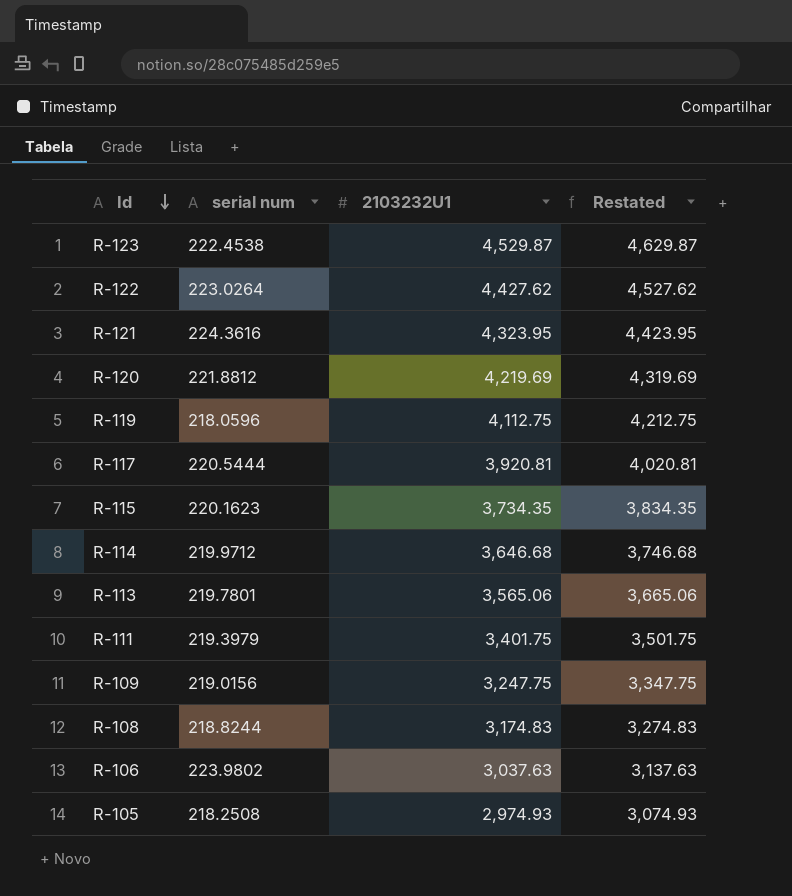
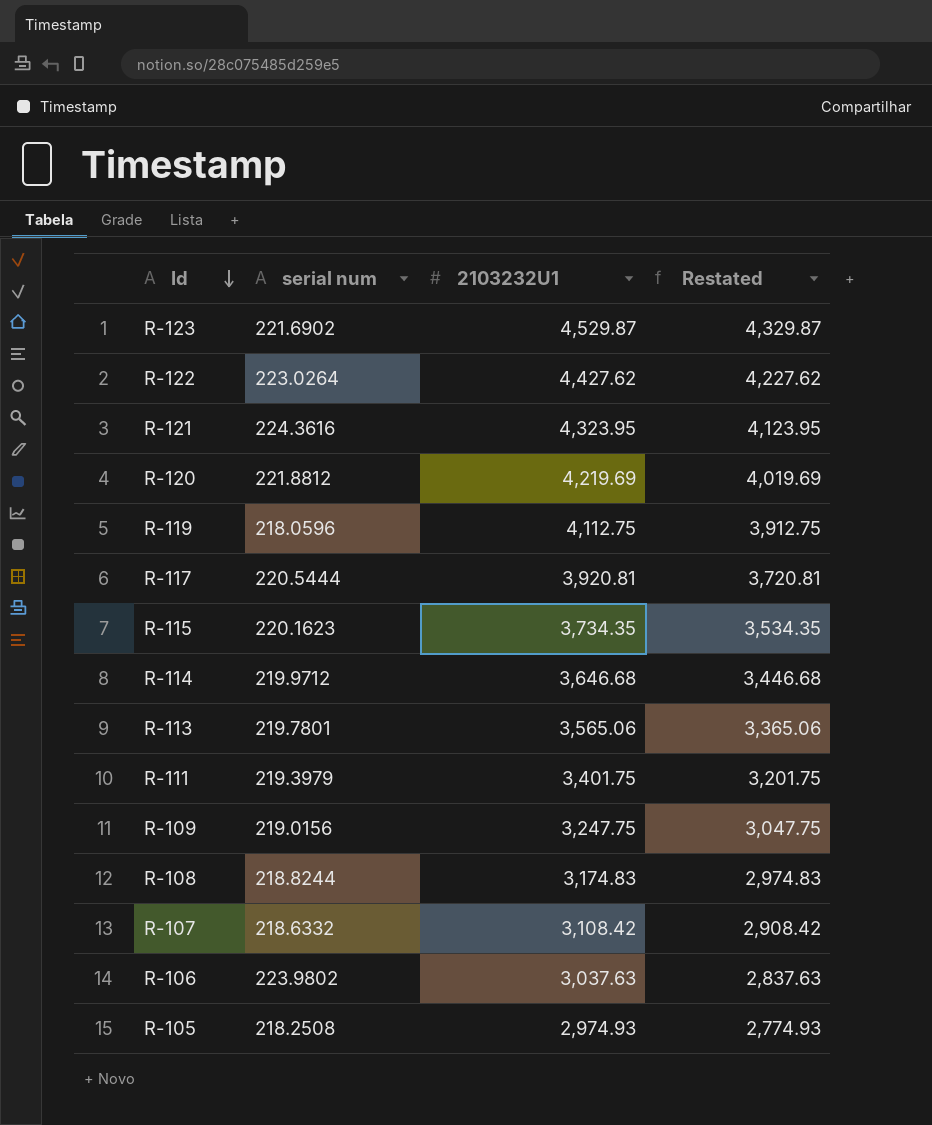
column Restated | formula: [2103232U1] + 100 -> [2103232U1] - 200
R-123 | serial num: 222.4538 -> 221.6902
row R-107: none -> 218.6332 | 3,108.42 | 2,908.42

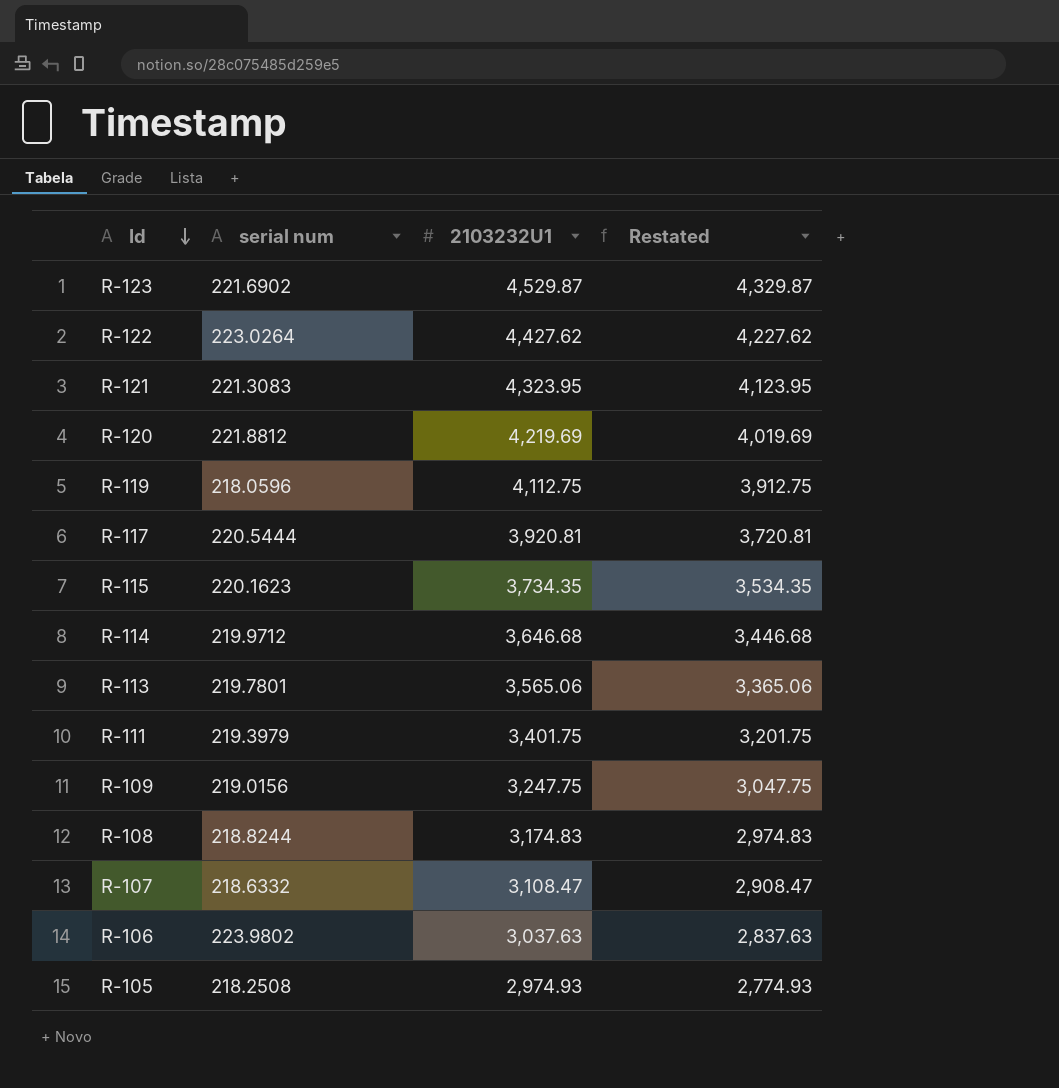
R-121 | serial num: 224.3616 -> 221.3083
R-107 | 2103232U1: 3,108.42 -> 3,108.47
R-107 | Restated: 2,908.42 -> 2,908.47

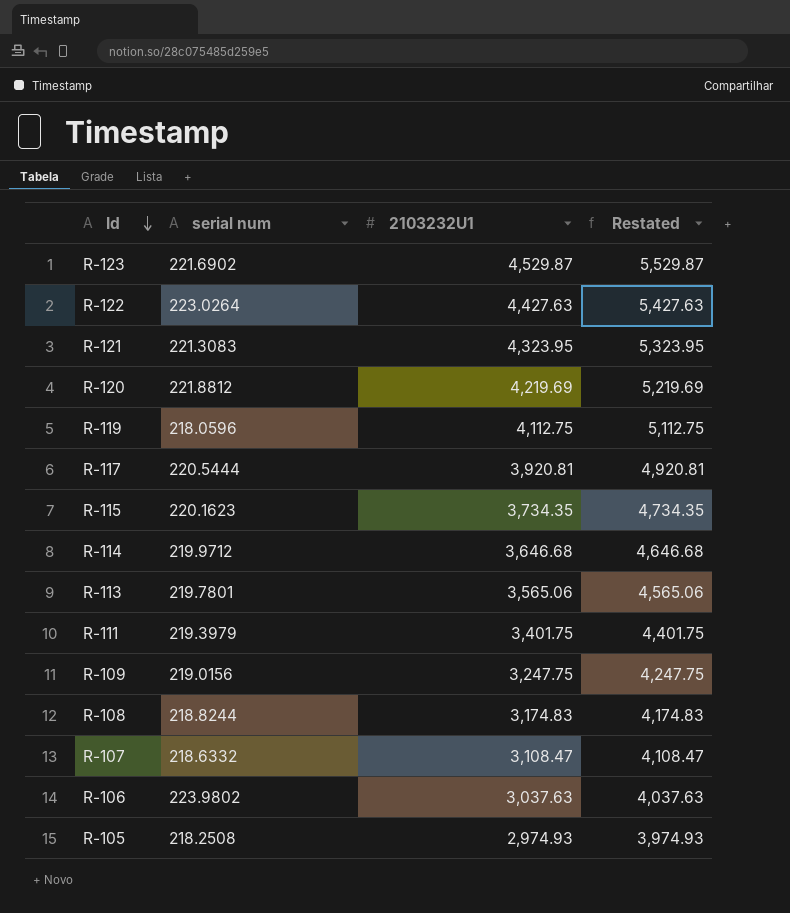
column Restated | formula: [2103232U1] - 200 -> [2103232U1] + 1000
R-122 | 2103232U1: 4,427.62 -> 4,427.63

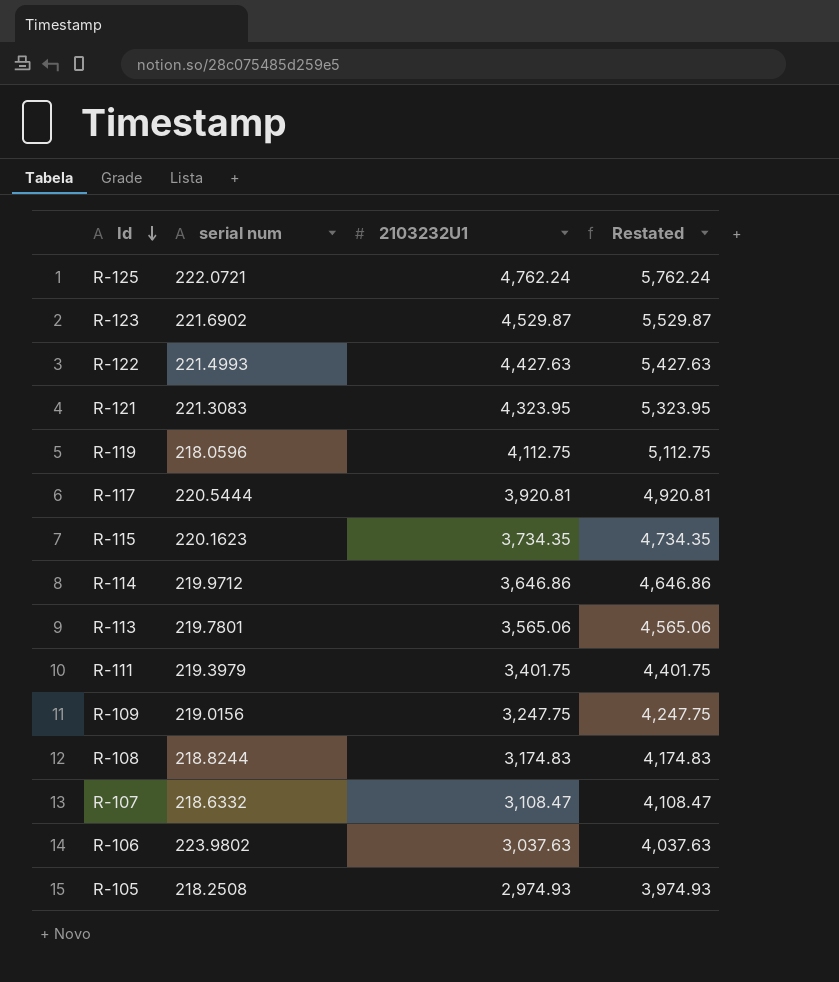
row R-120: 221.8812 | 4,219.69 | 5,219.69 -> none
row R-125: none -> 222.0721 | 4,762.24 | 5,762.24
R-122 | serial num: 223.0264 -> 221.4993
R-114 | 2103232U1: 3,646.68 -> 3,646.86
R-114 | Restated: 4,646.68 -> 4,646.86

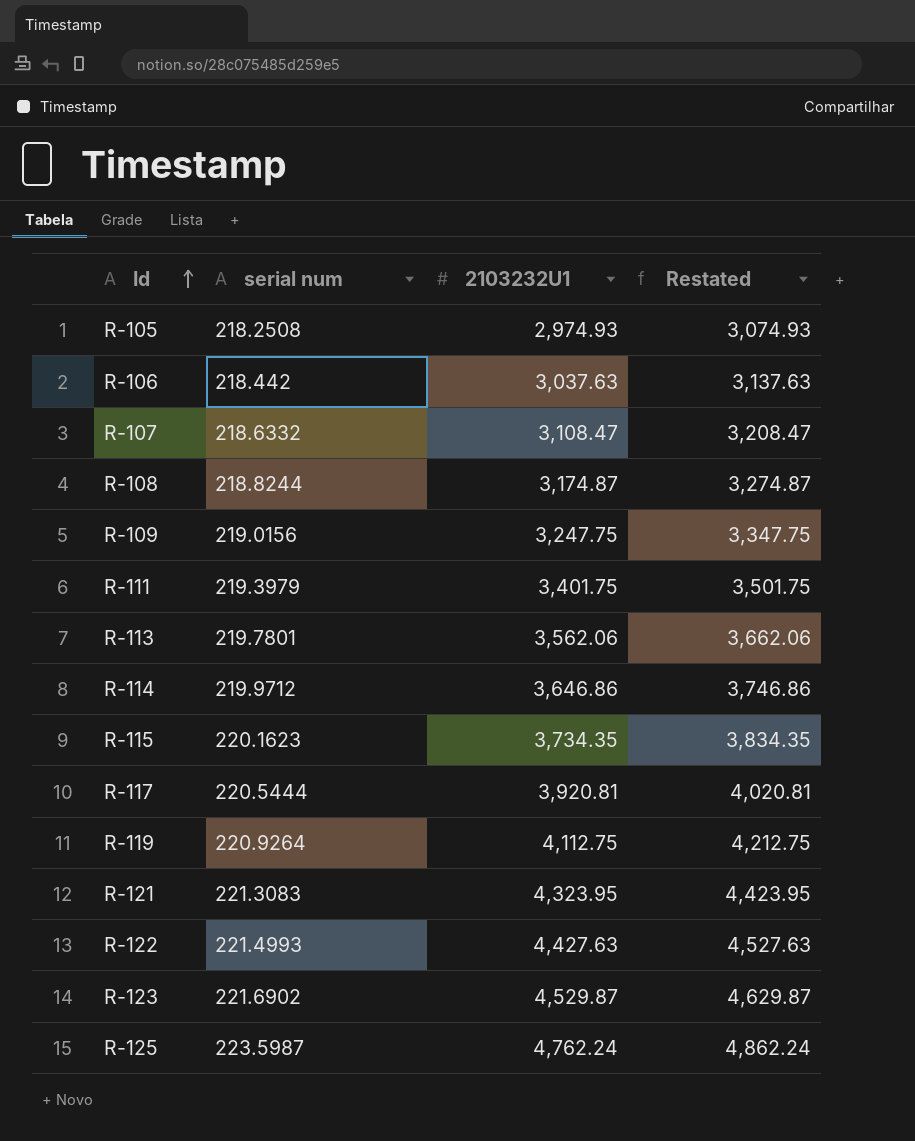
row order: Id descending -> Id ascending
column Restated | formula: [2103232U1] + 1000 -> [2103232U1] + 100
R-106 | serial num: 223.9802 -> 218.442
R-108 | 2103232U1: 3,174.83 -> 3,174.87
R-113 | 2103232U1: 3,565.06 -> 3,562.06
R-119 | serial num: 218.0596 -> 220.9264
R-125 | serial num: 222.0721 -> 223.5987

